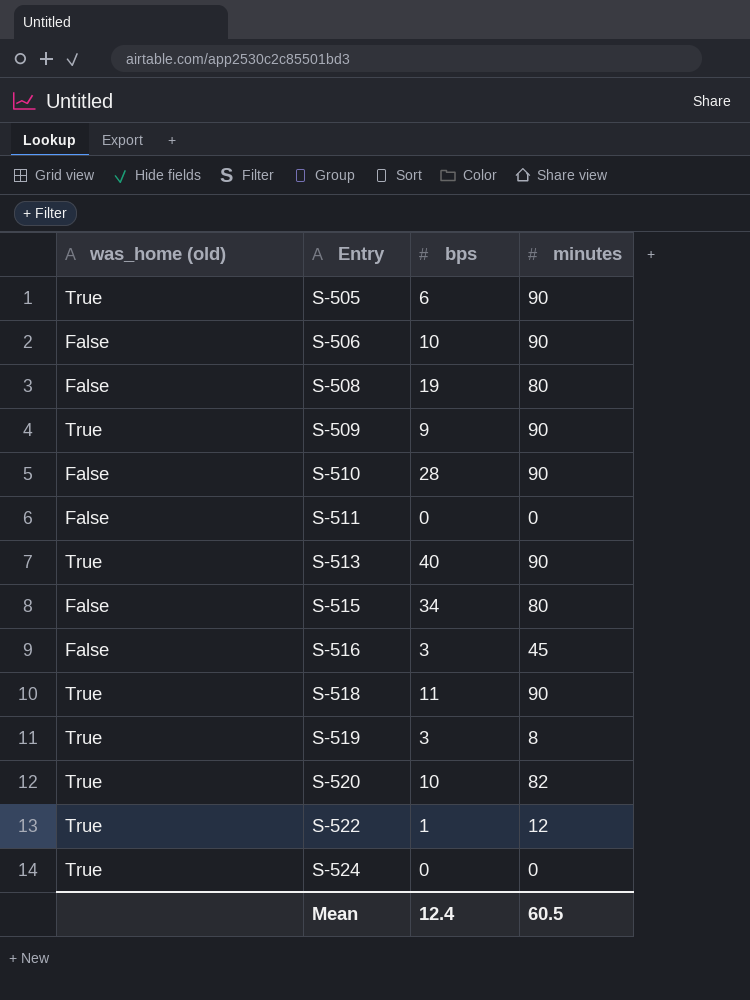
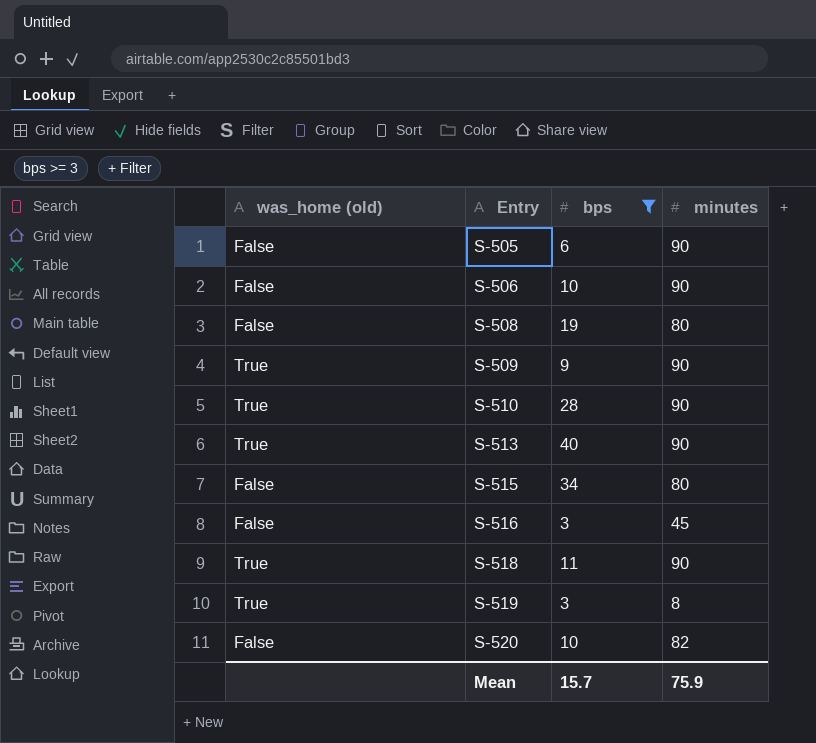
filter: none -> bps >= 3
S-505 | was_home (old): True -> False
S-510 | was_home (old): False -> True
S-520 | was_home (old): True -> False
Mean | bps: 12.4 -> 15.7
Mean | minutes: 60.5 -> 75.9

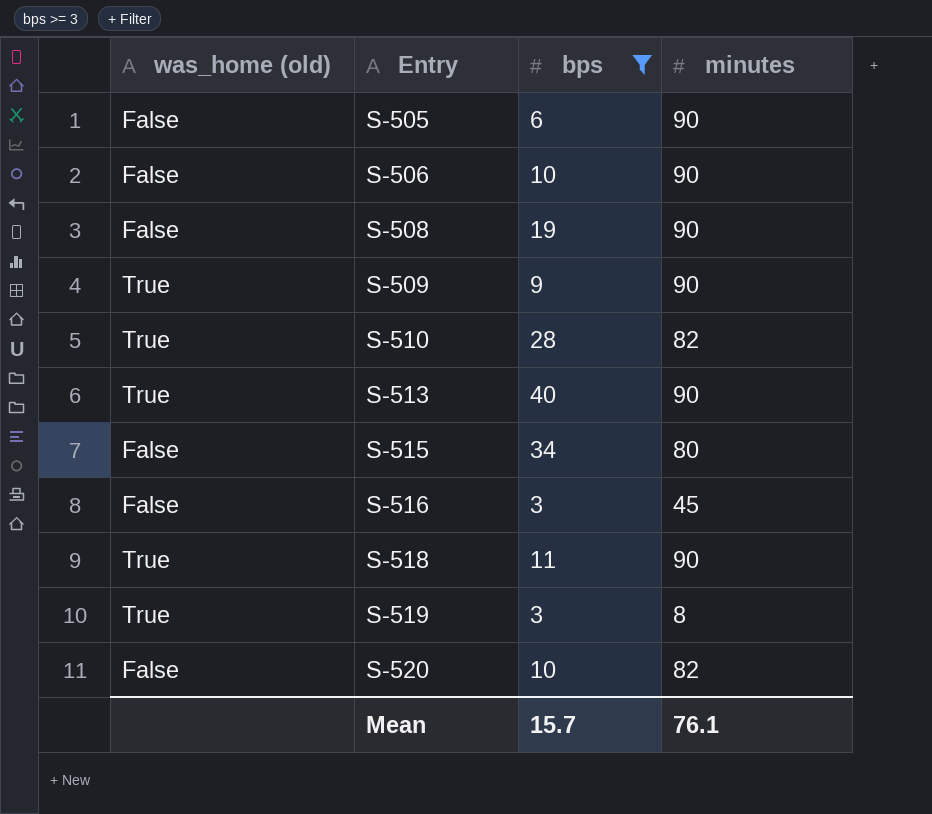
S-508 | minutes: 80 -> 90
S-510 | minutes: 90 -> 82
Mean | minutes: 75.9 -> 76.1

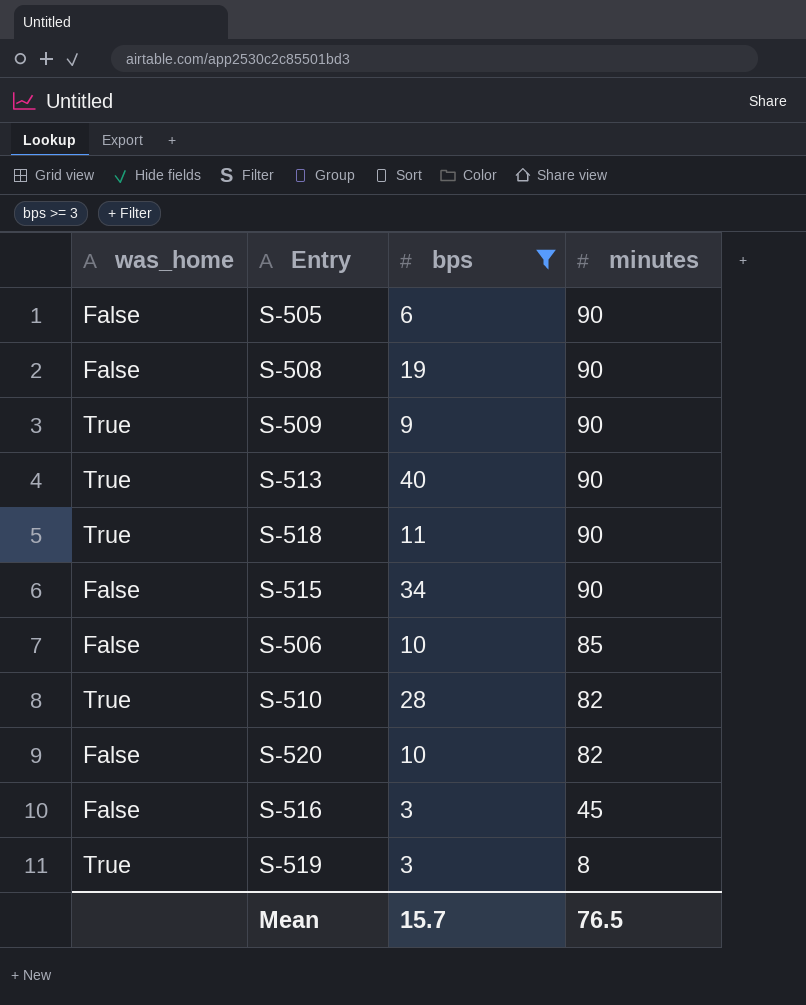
row order: Entry ascending -> minutes descending
column name: was_home (old) -> was_home
S-515 | minutes: 80 -> 90
S-506 | minutes: 90 -> 85
Mean | minutes: 76.1 -> 76.5

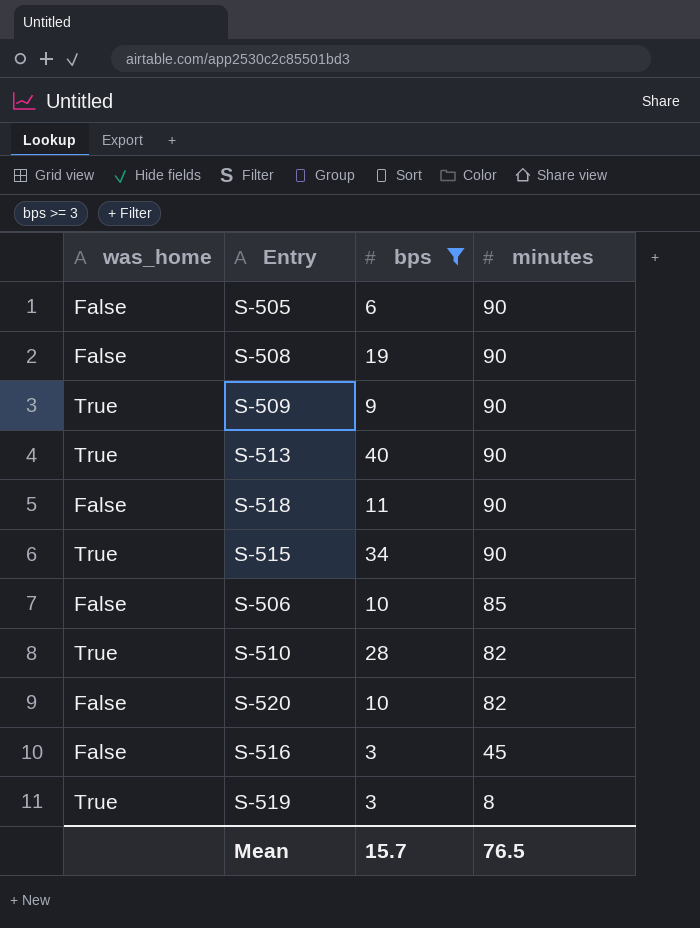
S-518 | was_home: True -> False
S-515 | was_home: False -> True

